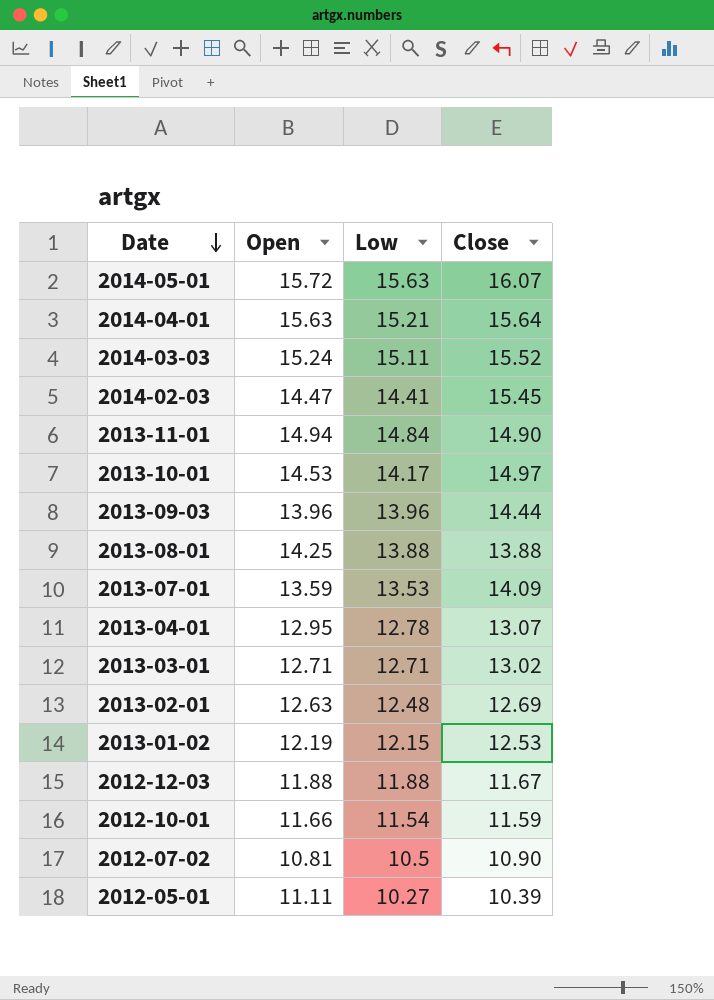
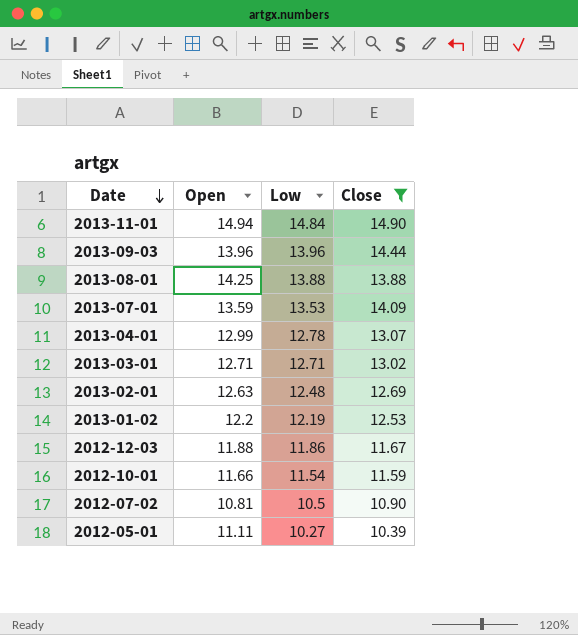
filter: none -> Close <= 14.90
2013-04-01 | Open: 12.95 -> 12.99
2013-01-02 | Open: 12.19 -> 12.2
2013-01-02 | Low: 12.15 -> 12.19
2012-12-03 | Low: 11.88 -> 11.86

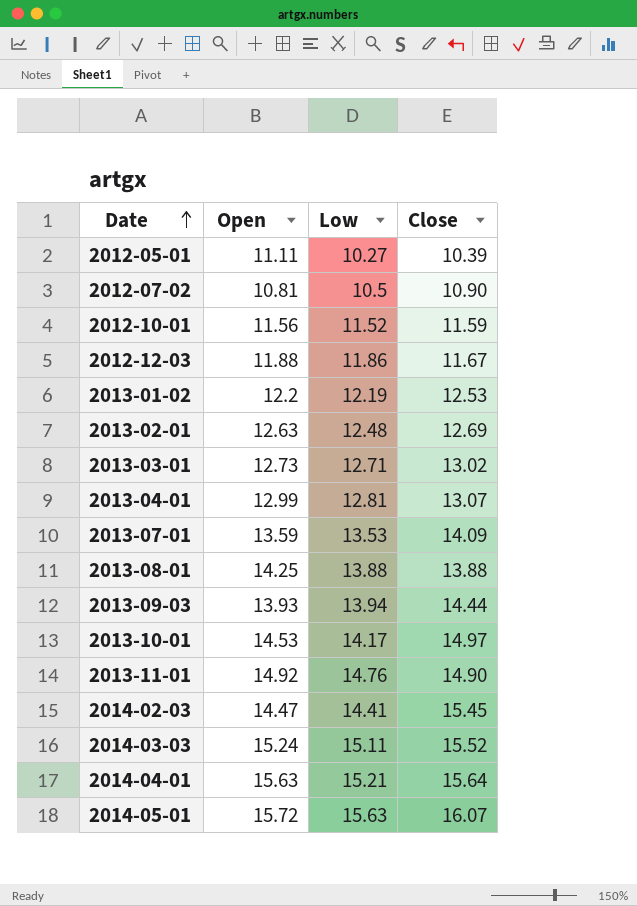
filter: Close <= 14.90 -> none
row order: Date descending -> Date ascending
2012-10-01 | Open: 11.66 -> 11.56
2012-10-01 | Low: 11.54 -> 11.52
2013-03-01 | Open: 12.71 -> 12.73
2013-04-01 | Low: 12.78 -> 12.81
2013-09-03 | Open: 13.96 -> 13.93
2013-09-03 | Low: 13.96 -> 13.94
2013-11-01 | Open: 14.94 -> 14.92
2013-11-01 | Low: 14.84 -> 14.76

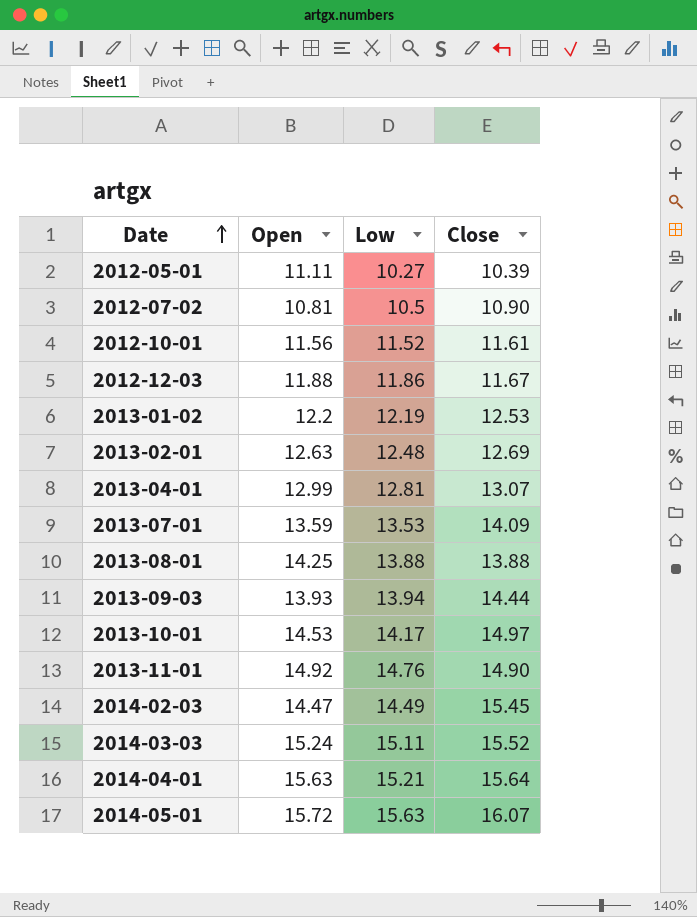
row 2013-03-01: 12.73 | 12.71 | 13.02 -> none
2012-10-01 | Close: 11.59 -> 11.61
2014-02-03 | Low: 14.41 -> 14.49

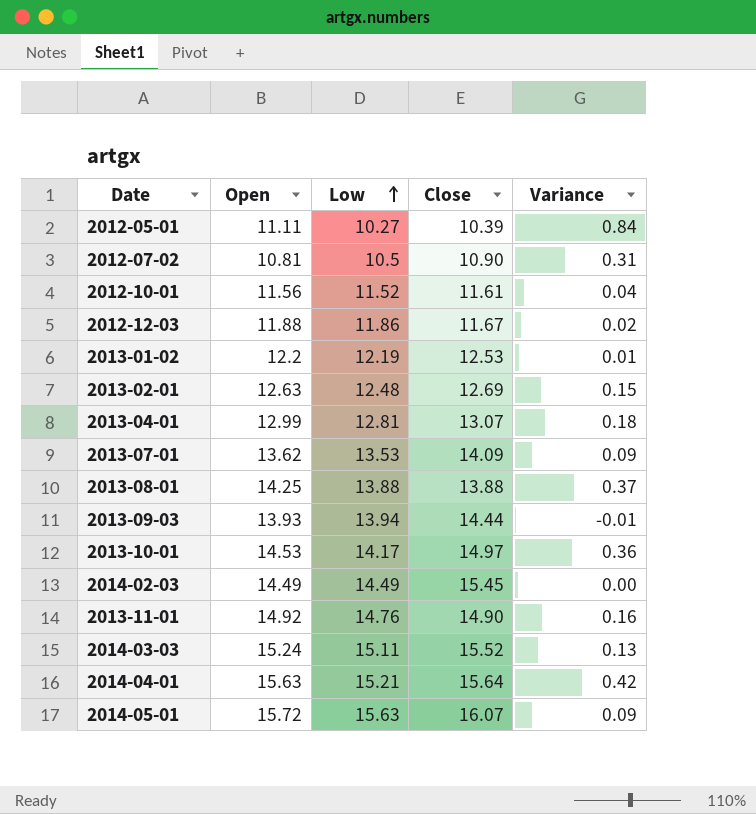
row order: Date ascending -> Low ascending
column Variance | formula: none -> [Open] - [Low]
2013-07-01 | Open: 13.59 -> 13.62
2014-02-03 | Open: 14.47 -> 14.49

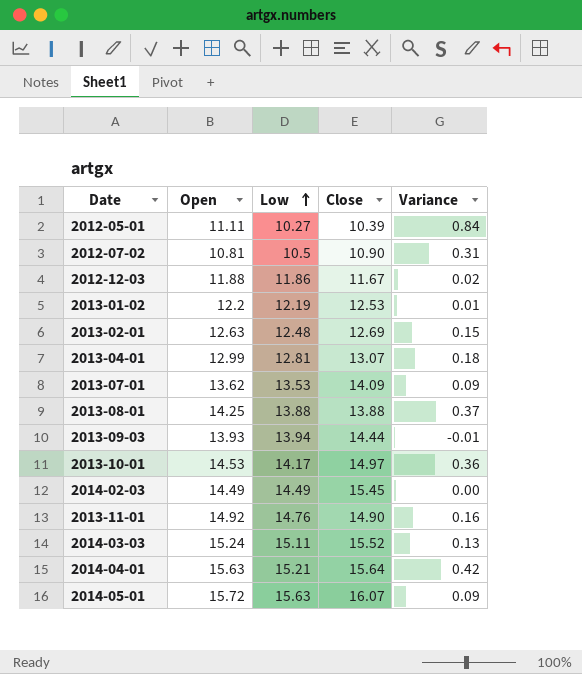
row 2012-10-01: 11.56 | 11.52 | 11.61 | 0.04 -> none

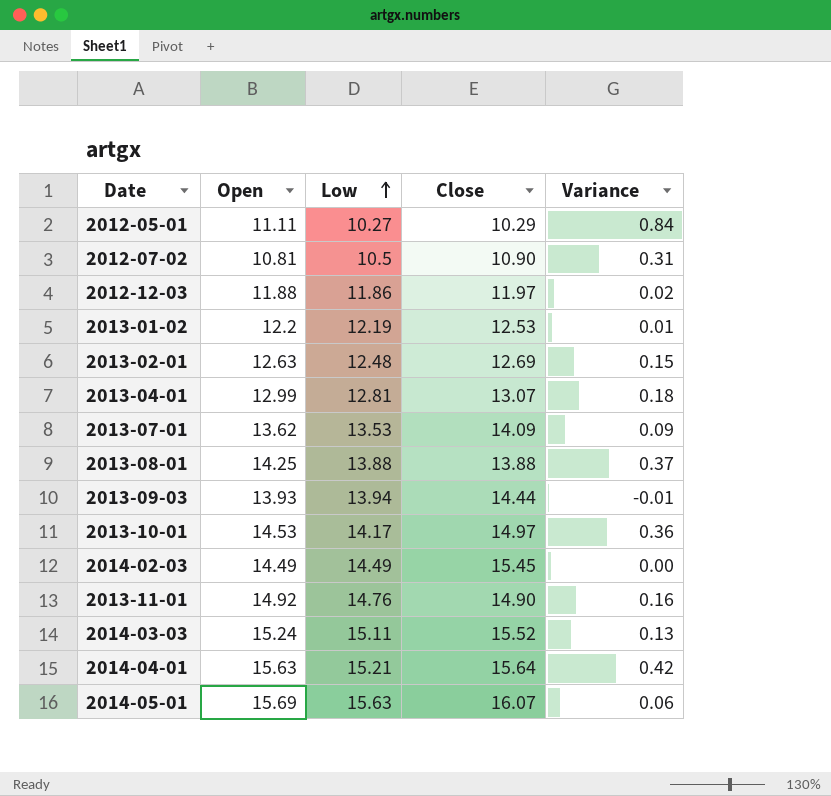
2012-05-01 | Close: 10.39 -> 10.29
2012-12-03 | Close: 11.67 -> 11.97
2014-05-01 | Open: 15.72 -> 15.69
2014-05-01 | Variance: 0.09 -> 0.06

